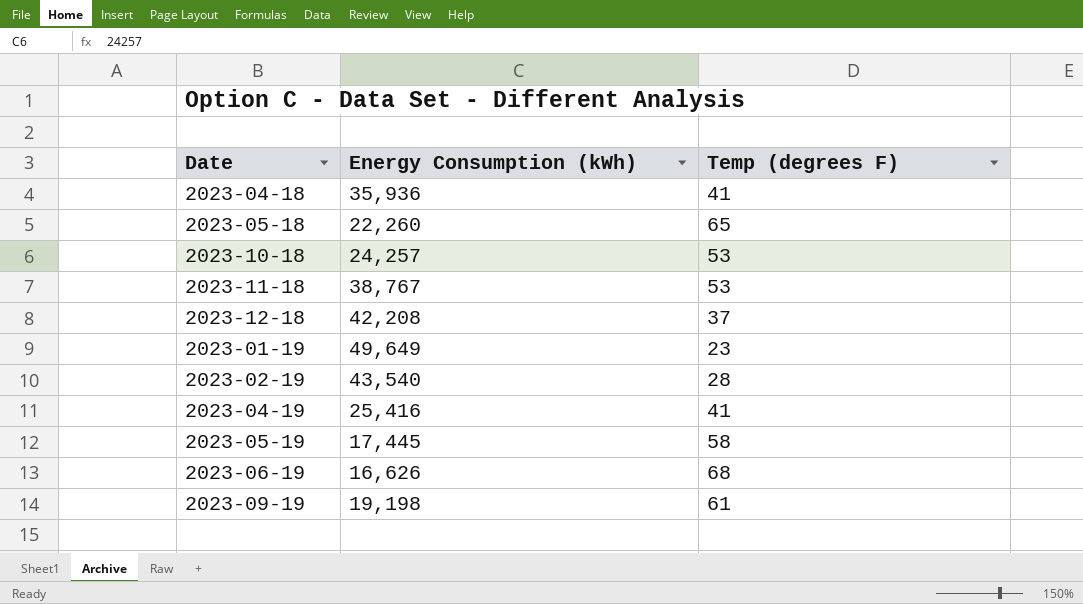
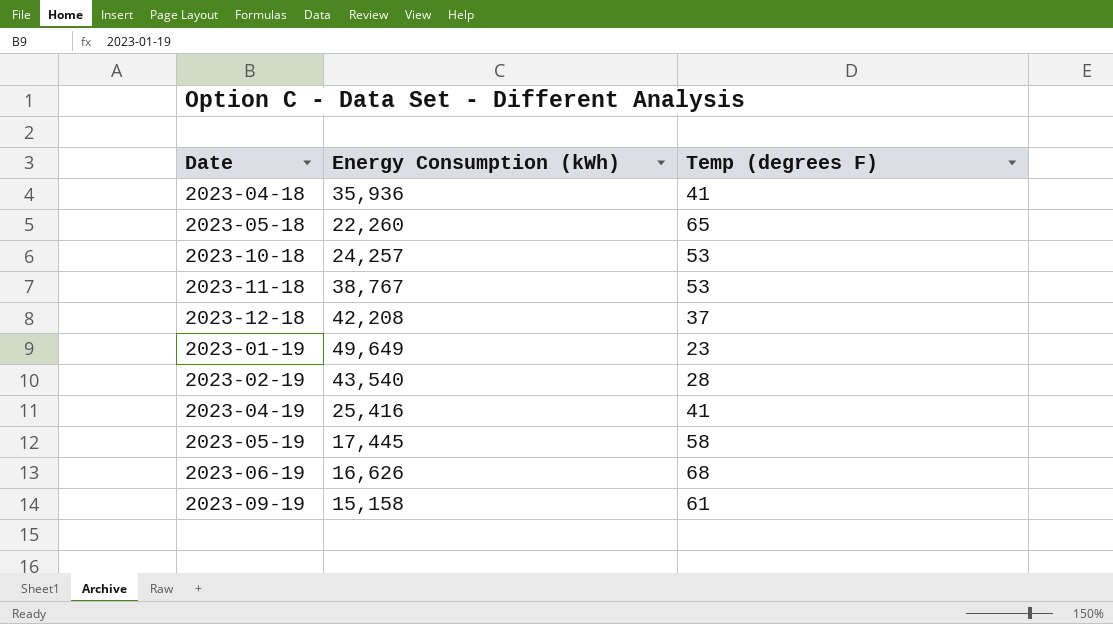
2023-09-19 | Energy Consumption (kWh): 19,198 -> 15,158

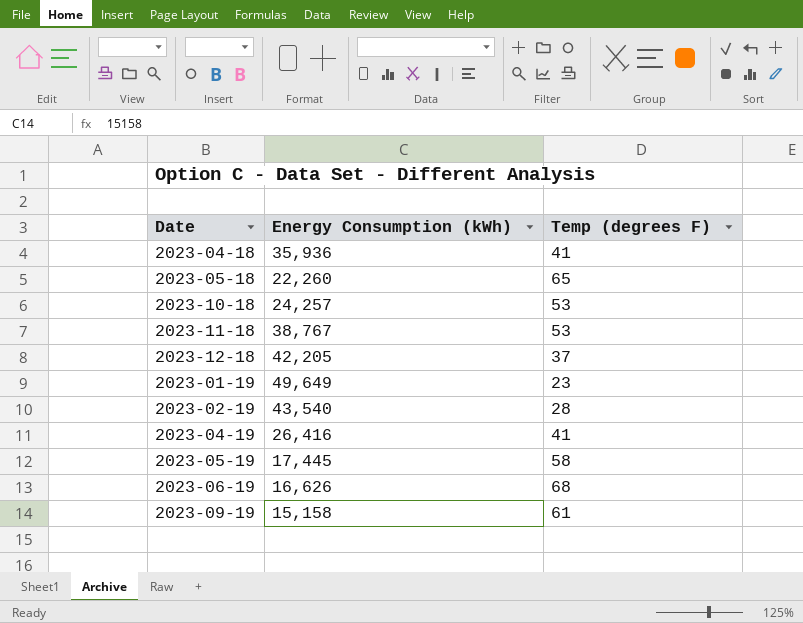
2023-12-18 | Energy Consumption (kWh): 42,208 -> 42,205
2023-04-19 | Energy Consumption (kWh): 25,416 -> 26,416

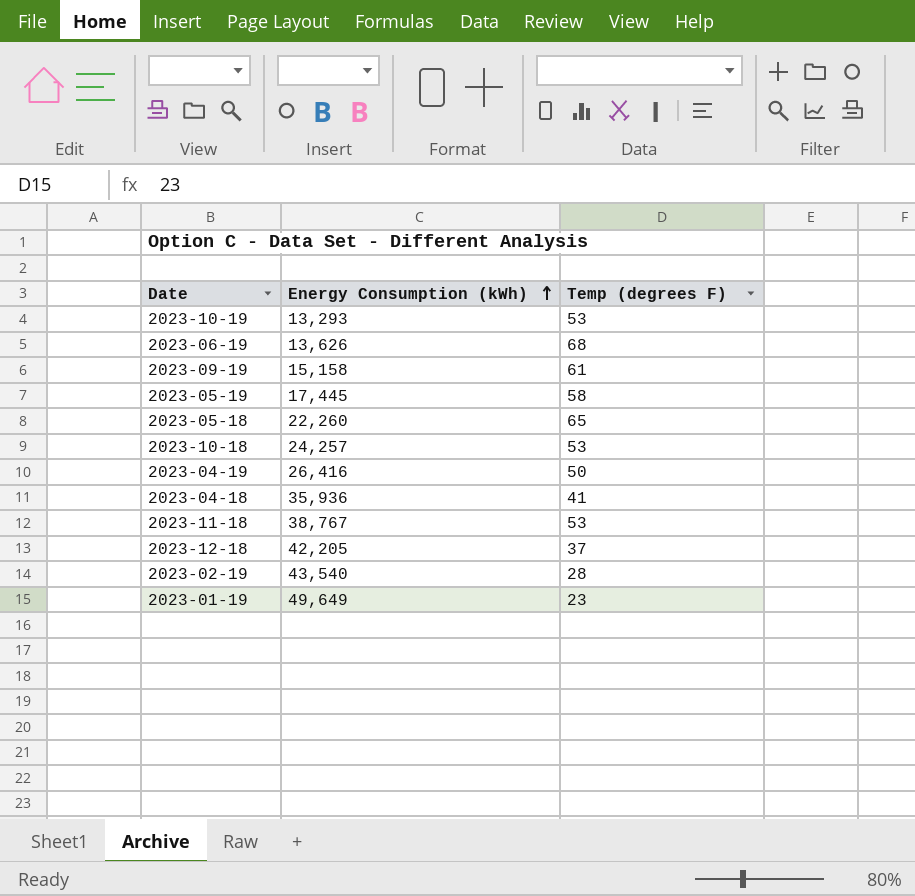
row order: none -> Energy Consumption (kWh) ascending
row 2023-10-19: none -> 13,293 | 53
2023-06-19 | Energy Consumption (kWh): 16,626 -> 13,626
2023-04-19 | Temp (degrees F): 41 -> 50

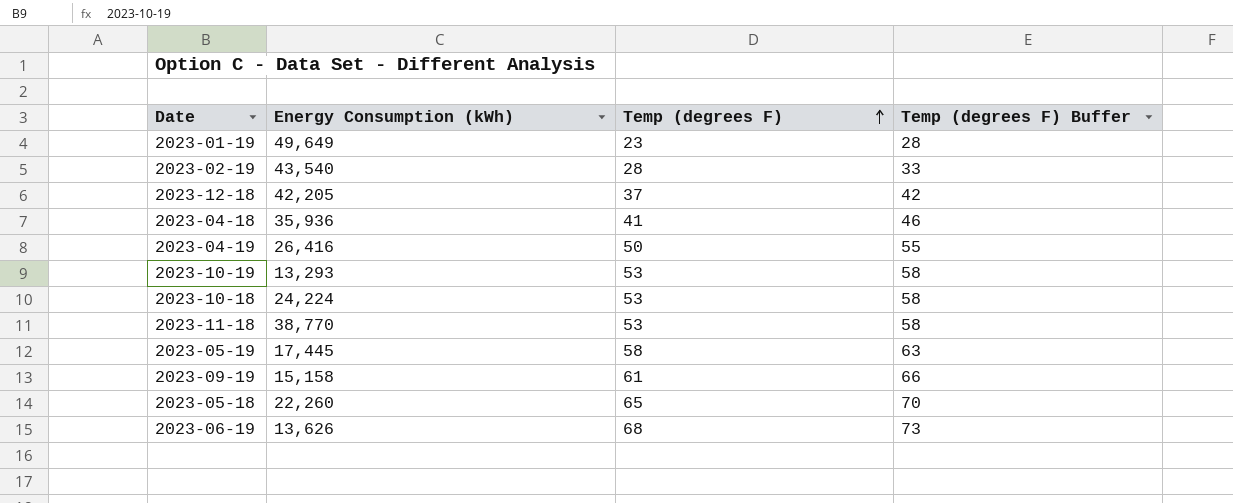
row order: Energy Consumption (kWh) ascending -> Temp (degrees F) ascending
column Temp (degrees F) Buffer | formula: none -> [Temp (degrees F)] + 5
2023-10-18 | Energy Consumption (kWh): 24,257 -> 24,224
2023-11-18 | Energy Consumption (kWh): 38,767 -> 38,770

